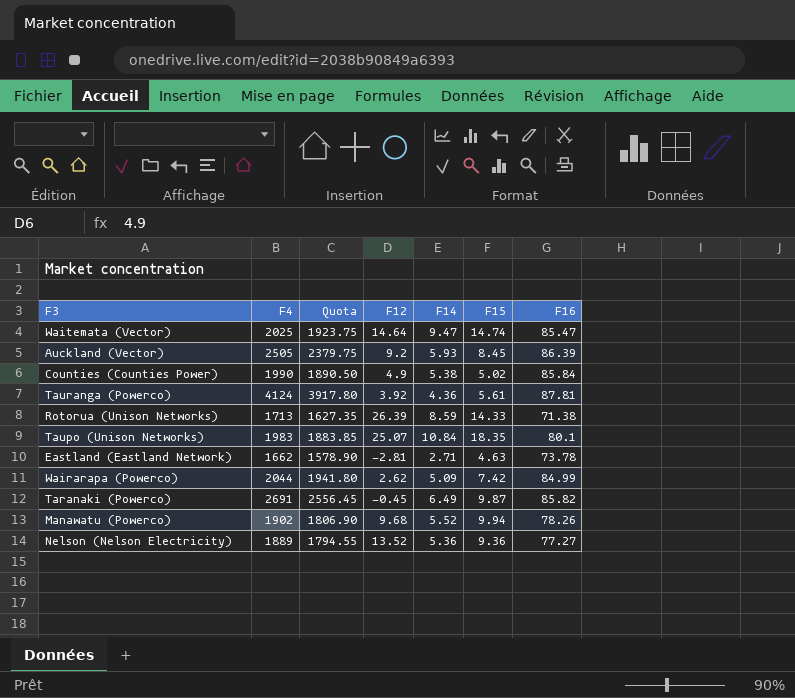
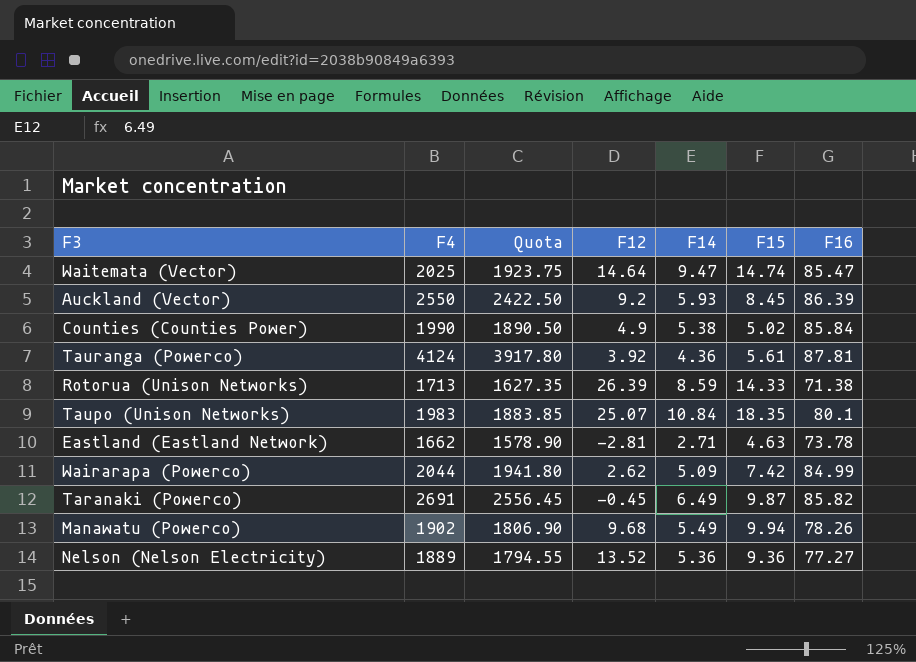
Auckland (Vector) | F4: 2505 -> 2550
Auckland (Vector) | Quota: 2379.75 -> 2422.50
Manawatu (Powerco) | F14: 5.52 -> 5.49

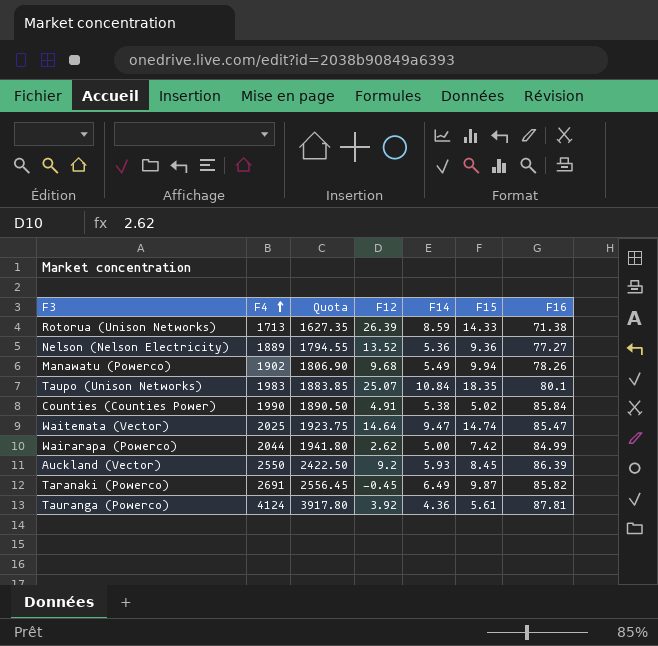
row order: none -> F4 ascending
row Eastland (Eastland Network): 1662 | 1578.90 | -2.81 | 2.71 | 4.63 | 73.78 -> none
Counties (Counties Power) | F12: 4.9 -> 4.91
Wairarapa (Powerco) | F14: 5.09 -> 5.00

